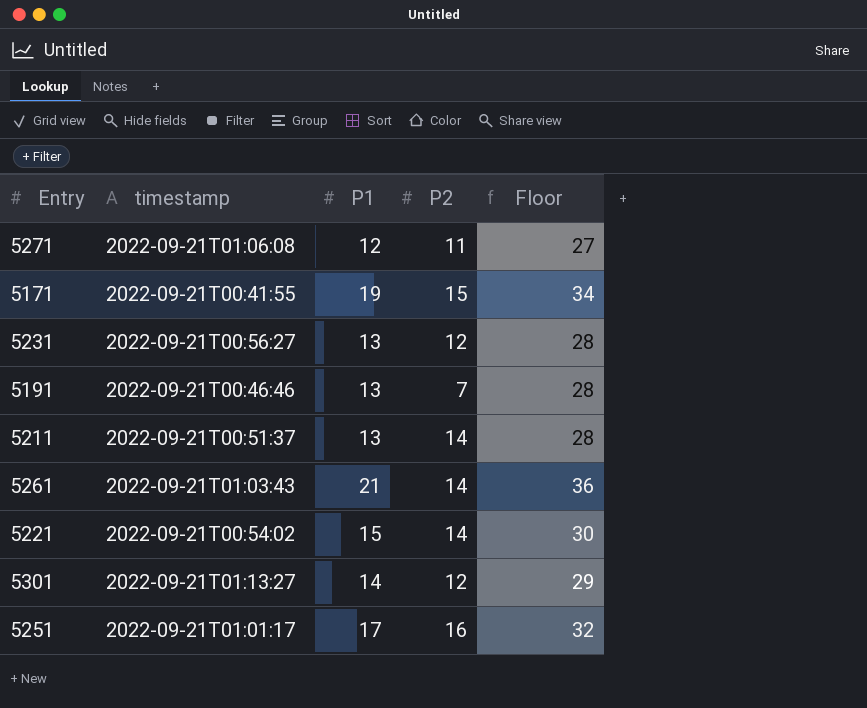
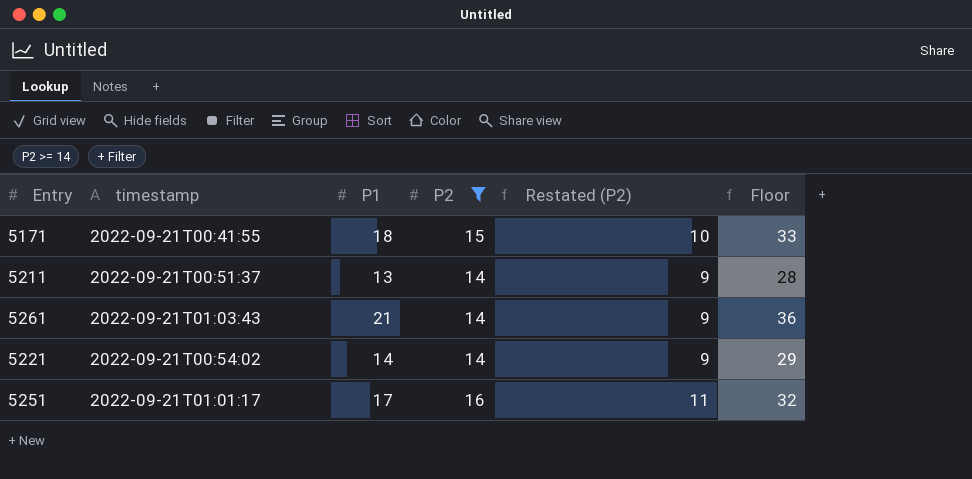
filter: none -> P2 >= 14
column Restated (P2) | formula: none -> [P2] - 5
5171 | P1: 19 -> 18
5171 | Floor: 34 -> 33
5221 | P1: 15 -> 14
5221 | Floor: 30 -> 29

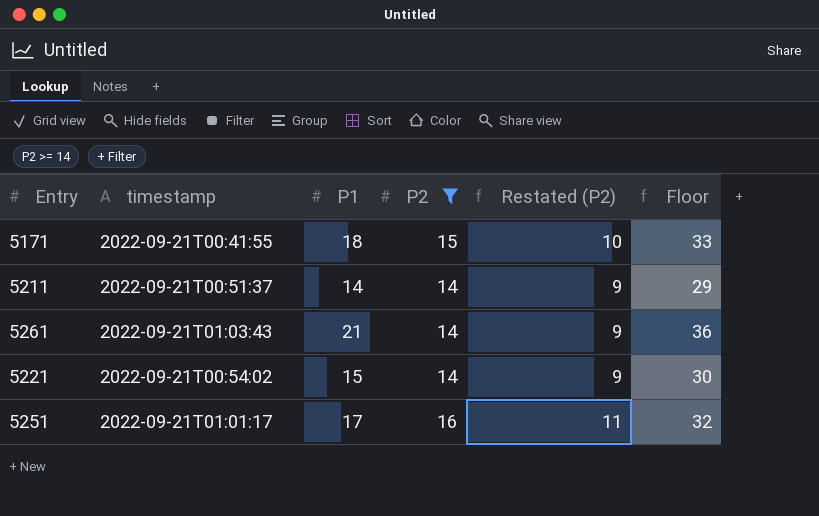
5211 | P1: 13 -> 14
5211 | Floor: 28 -> 29
5221 | P1: 14 -> 15
5221 | Floor: 29 -> 30

